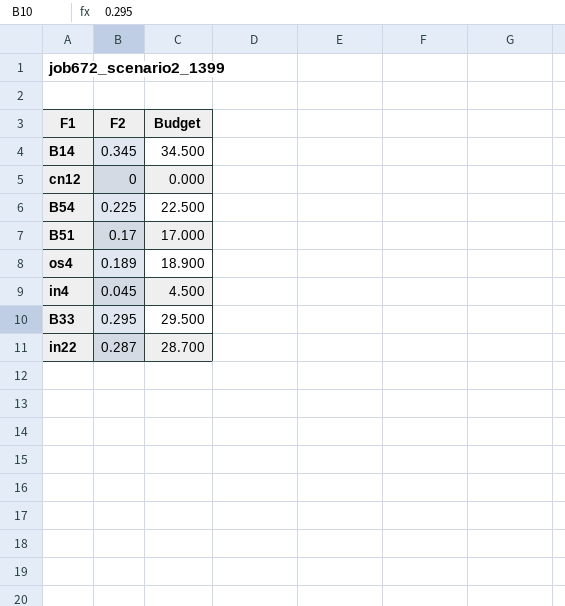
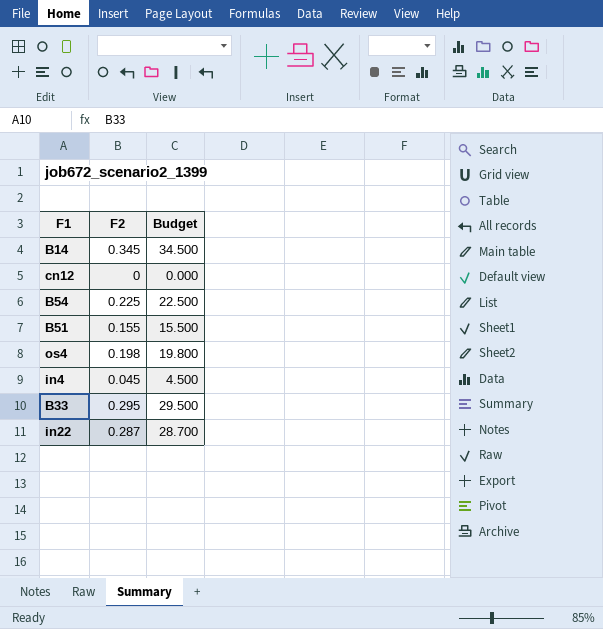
B51 | F2: 0.17 -> 0.155
B51 | Budget: 17.000 -> 15.500
os4 | F2: 0.189 -> 0.198
os4 | Budget: 18.900 -> 19.800

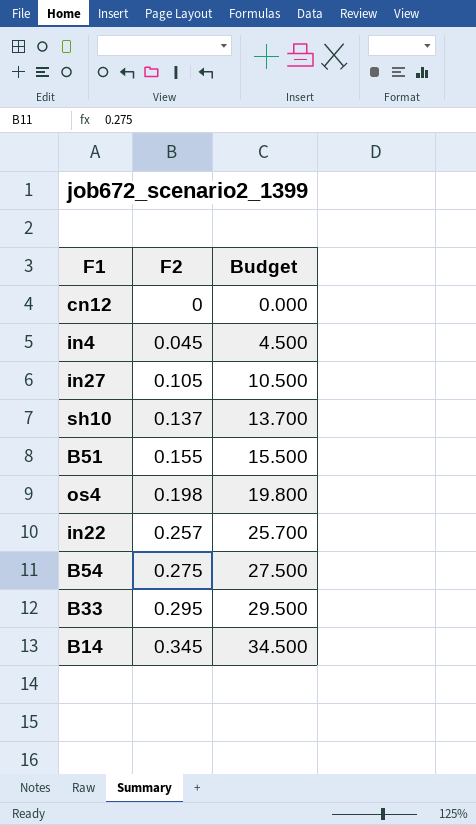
row order: none -> F2 ascending
row in27: none -> 0.105 | 10.500
row sh10: none -> 0.137 | 13.700
in22 | F2: 0.287 -> 0.257
in22 | Budget: 28.700 -> 25.700
B54 | F2: 0.225 -> 0.275
B54 | Budget: 22.500 -> 27.500

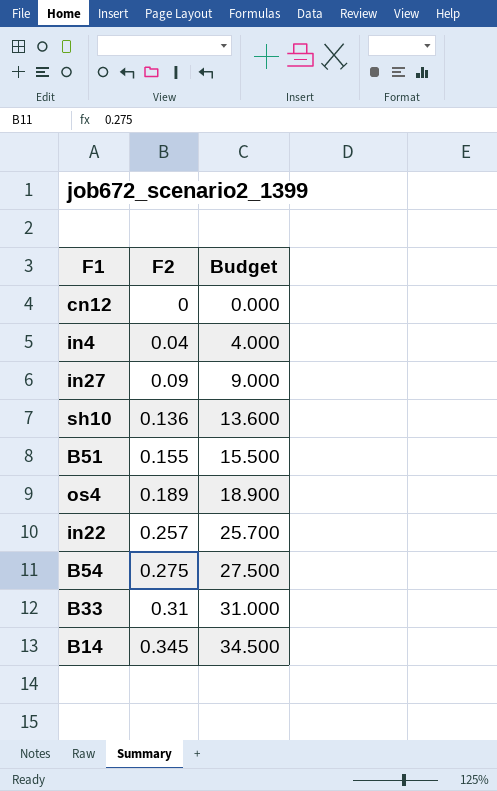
in4 | F2: 0.045 -> 0.04
in4 | Budget: 4.500 -> 4.000
in27 | F2: 0.105 -> 0.09
in27 | Budget: 10.500 -> 9.000
sh10 | F2: 0.137 -> 0.136
sh10 | Budget: 13.700 -> 13.600
os4 | F2: 0.198 -> 0.189
os4 | Budget: 19.800 -> 18.900
B33 | F2: 0.295 -> 0.31
B33 | Budget: 29.500 -> 31.000

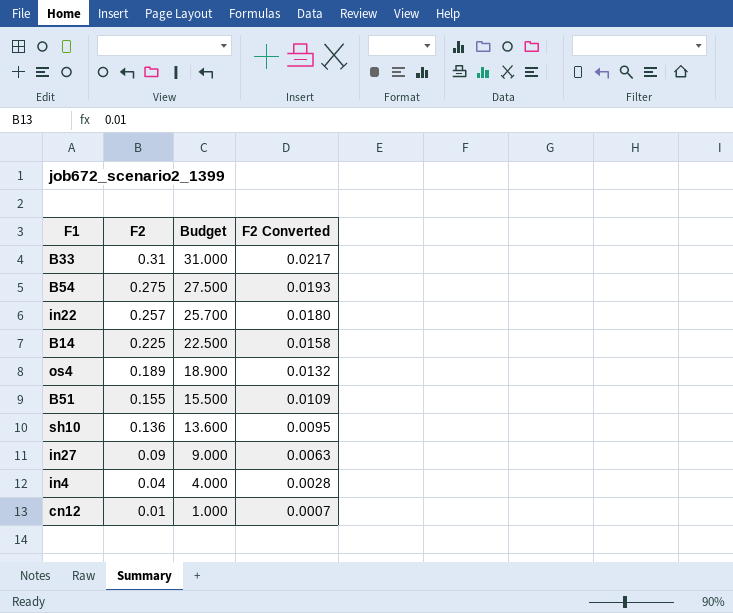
row order: F2 ascending -> F2 descending
column F2 Converted | formula: none -> [F2] * 0.07
B14 | F2: 0.345 -> 0.225
B14 | Budget: 34.500 -> 22.500
cn12 | F2: 0 -> 0.01
cn12 | Budget: 0.000 -> 1.000

